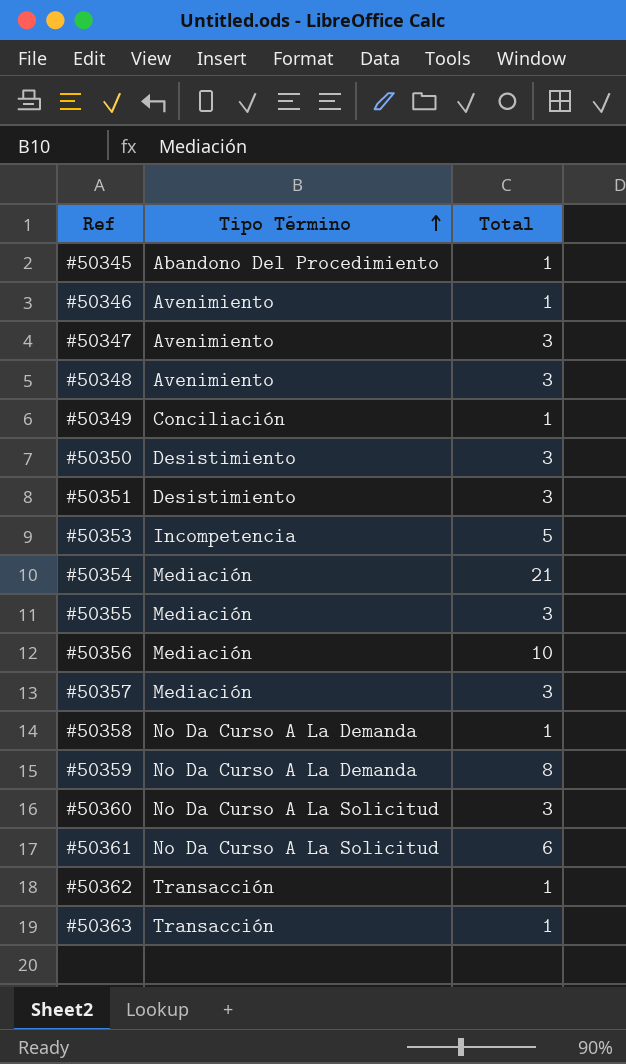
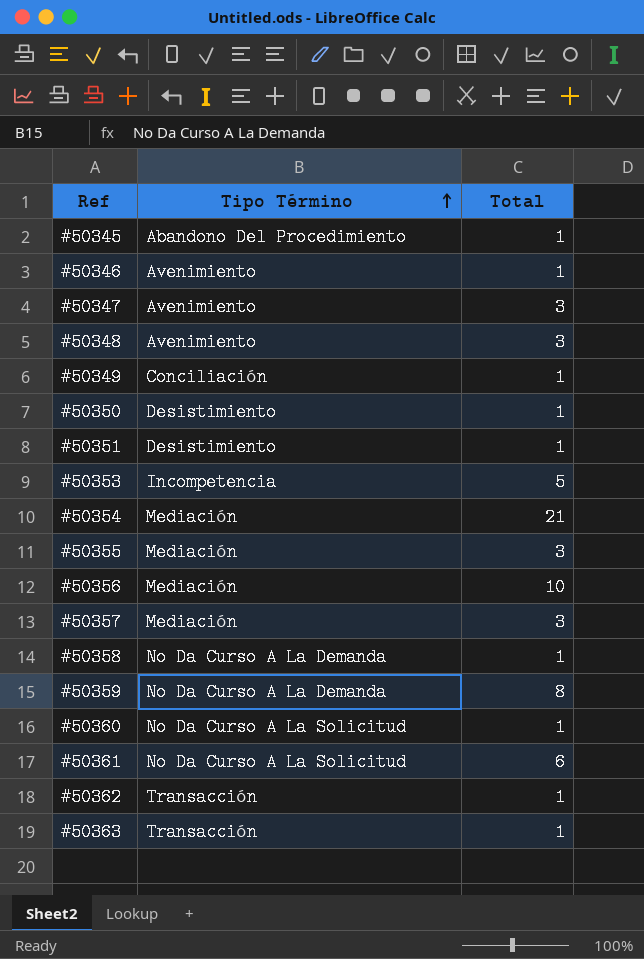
#50350 | Total: 3 -> 1
#50351 | Total: 3 -> 1
#50360 | Total: 3 -> 1

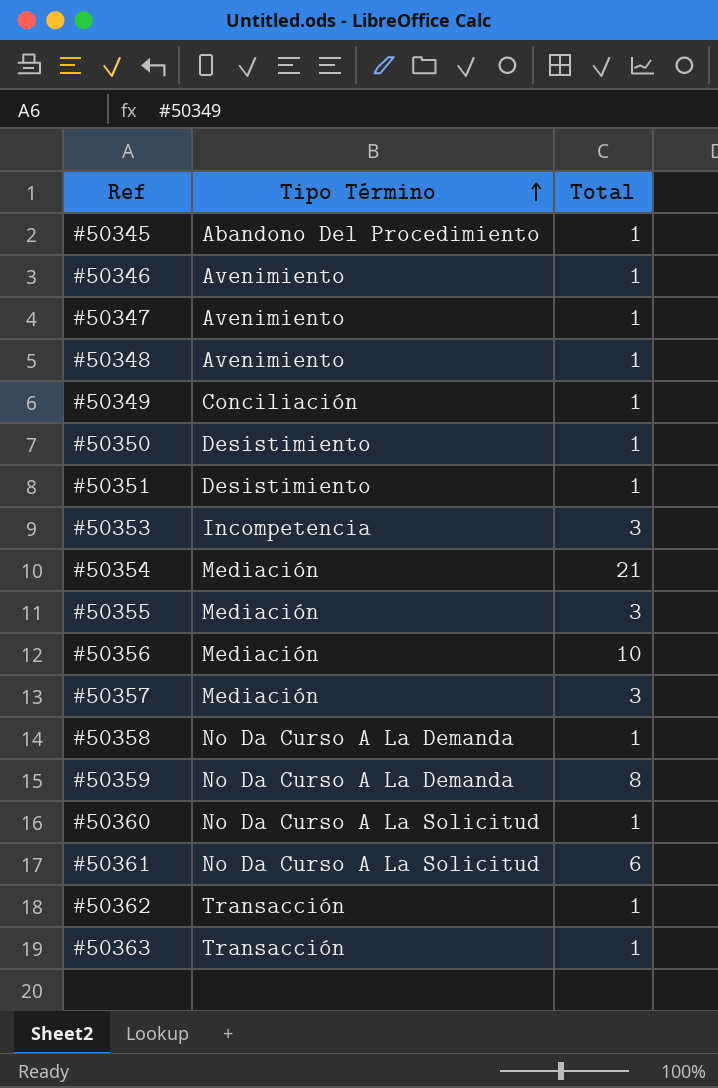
#50347 | Total: 3 -> 1
#50348 | Total: 3 -> 1
#50353 | Total: 5 -> 3

